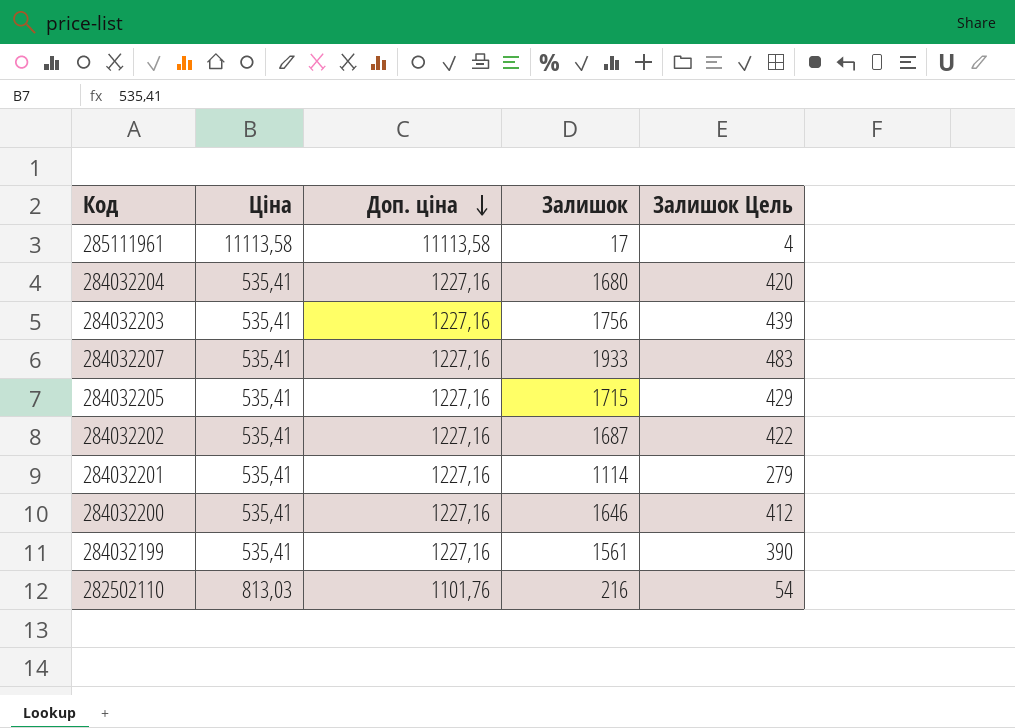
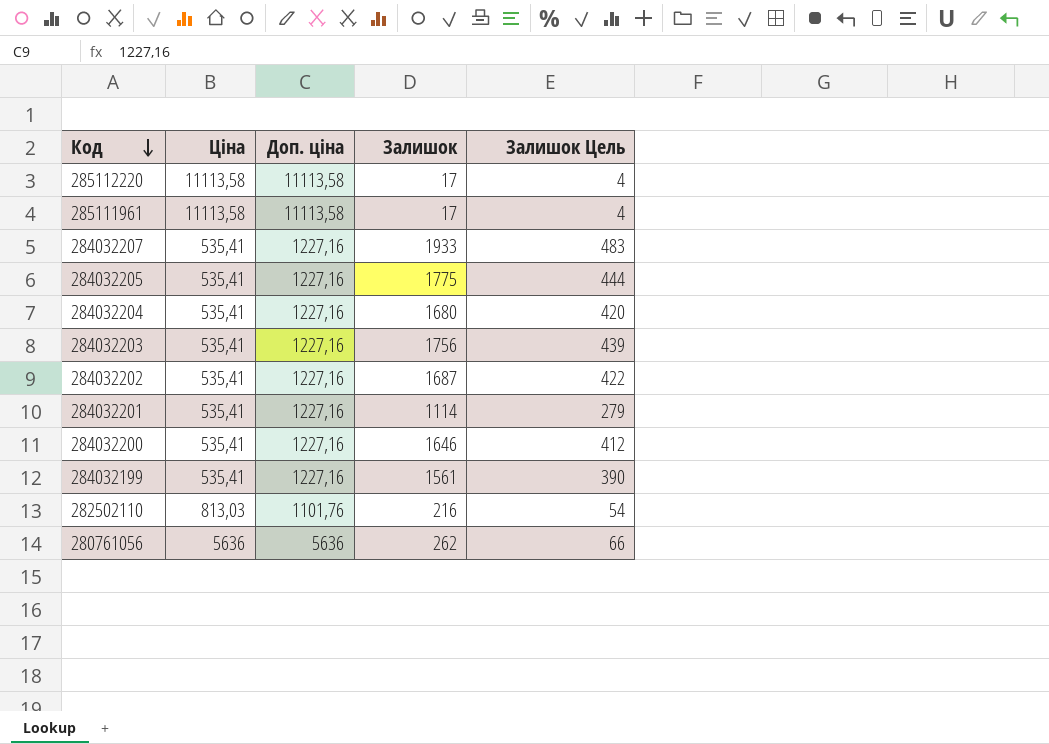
row order: Доп. ціна descending -> Код descending
row 285112220: none -> 11113,58 | 11113,58 | 17 | 4
284032205 | Залишок: 1715 -> 1775
284032205 | Залишок Цель: 429 -> 444
row 280761056: none -> 5636 | 5636 | 262 | 66

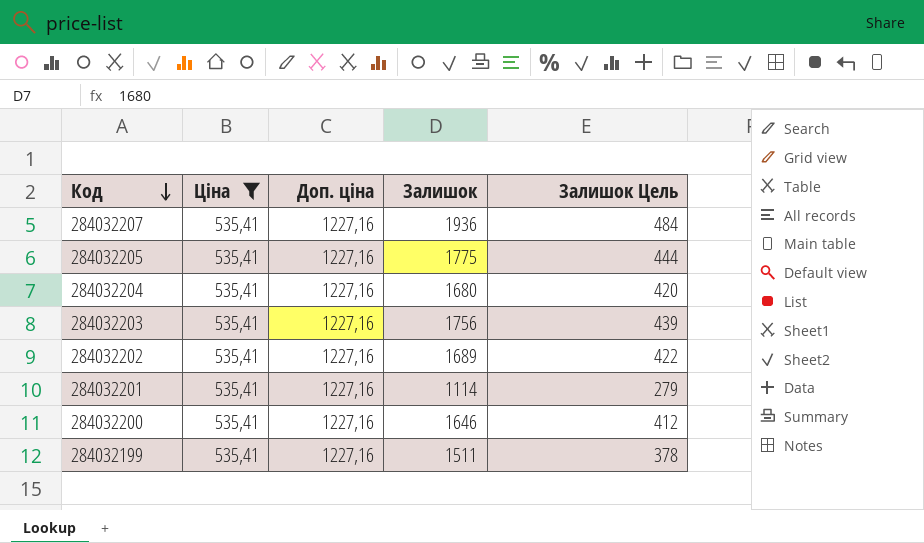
filter: none -> Ціна = 535,41
284032207 | Залишок: 1933 -> 1936
284032207 | Залишок Цель: 483 -> 484
284032202 | Залишок: 1687 -> 1689
284032199 | Залишок: 1561 -> 1511
284032199 | Залишок Цель: 390 -> 378

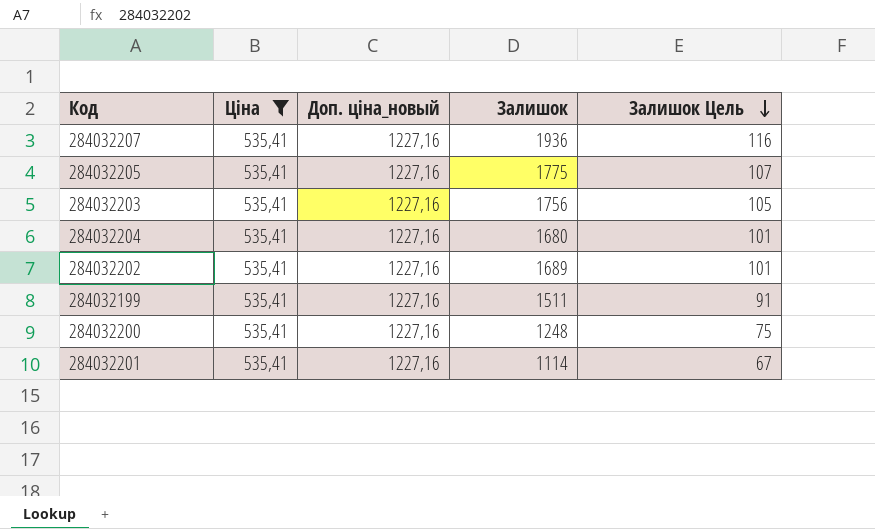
row order: Код descending -> Залишок Цель descending
column name: Доп. ціна -> Доп. ціна_новый
column Залишок Цель | formula: [Залишок] * 0,25 -> [Залишок] * 0,06
284032200 | Залишок: 1646 -> 1248

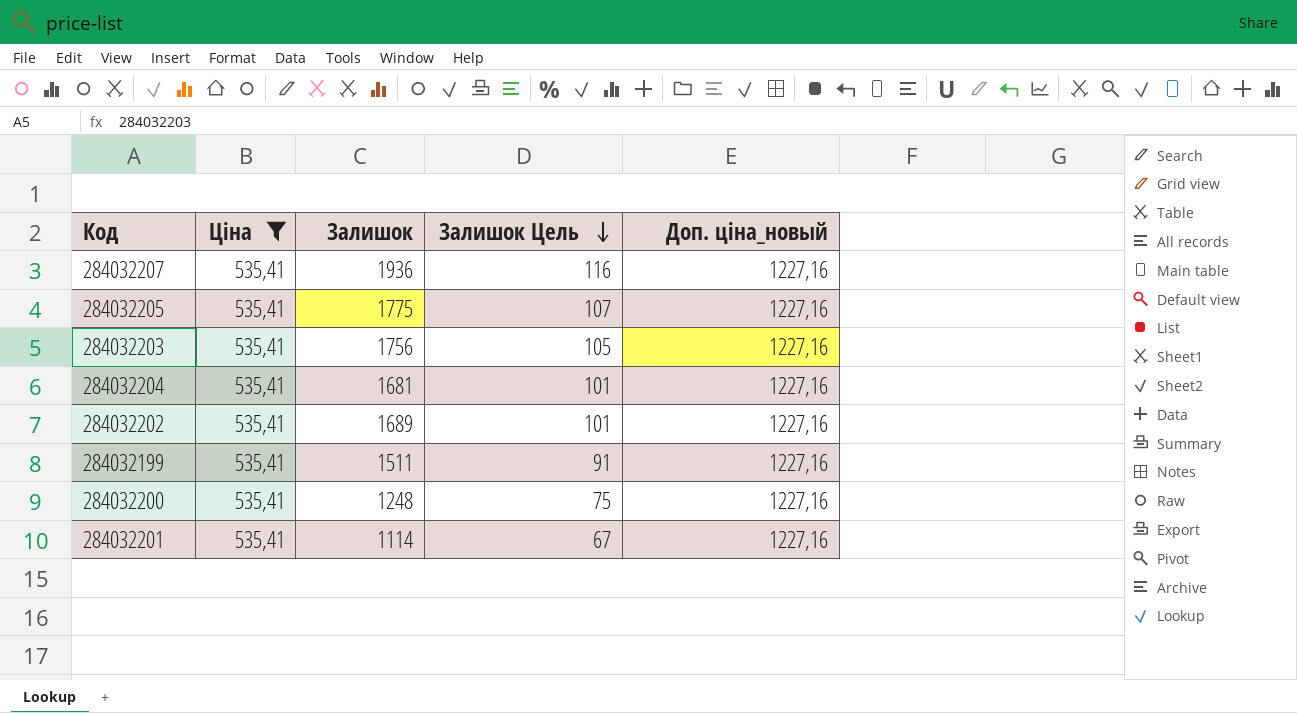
column Доп. ціна_новый | position: 3 -> 5
284032204 | Залишок: 1680 -> 1681

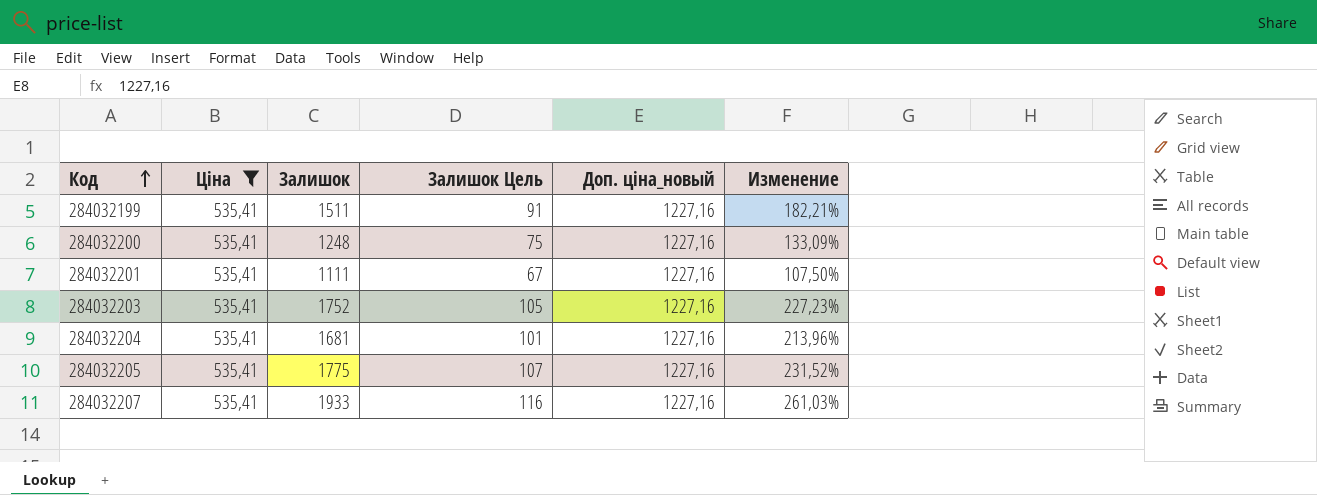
row order: Залишок Цель descending -> Код ascending
column Изменение | formula: none -> ([Залишок] - [Ціна]) / [Ціна]
row 284032202: 535,41 | 1689 | 101 | 1227,16 -> none
284032201 | Залишок: 1114 -> 1111
284032203 | Залишок: 1756 -> 1752
284032207 | Залишок: 1936 -> 1933

